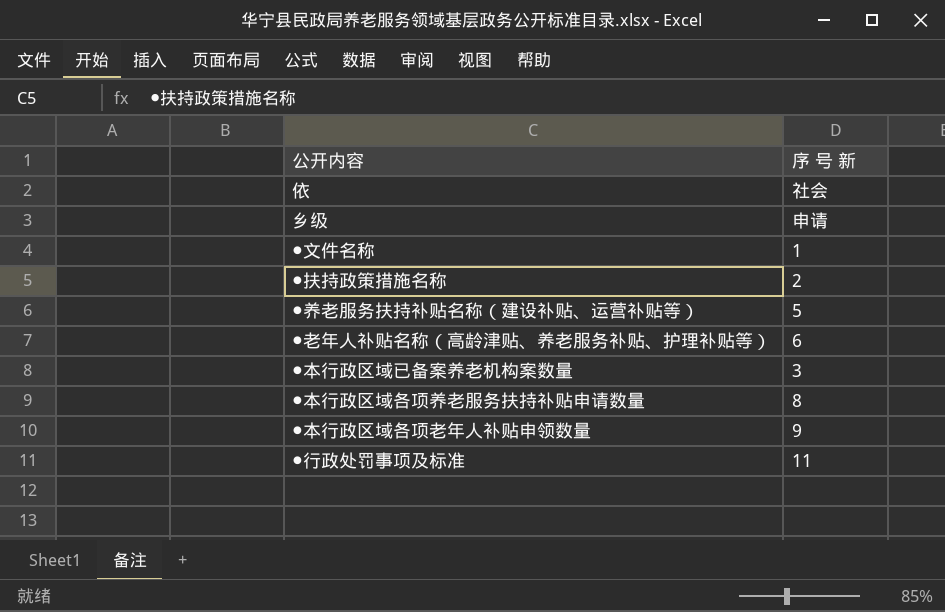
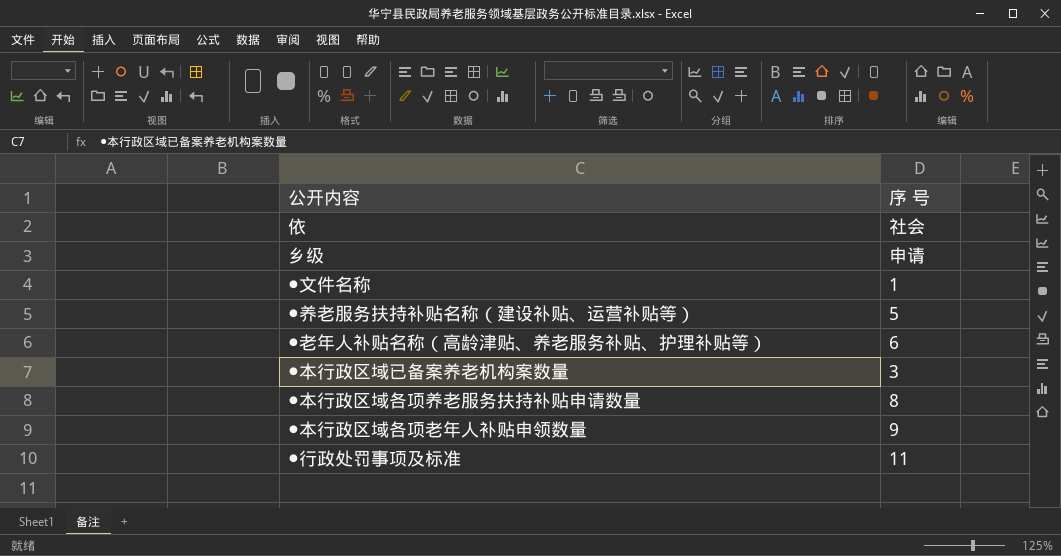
column name: 序 号 新 -> 序 号
row ●扶持政策措施名称: 2 -> none

